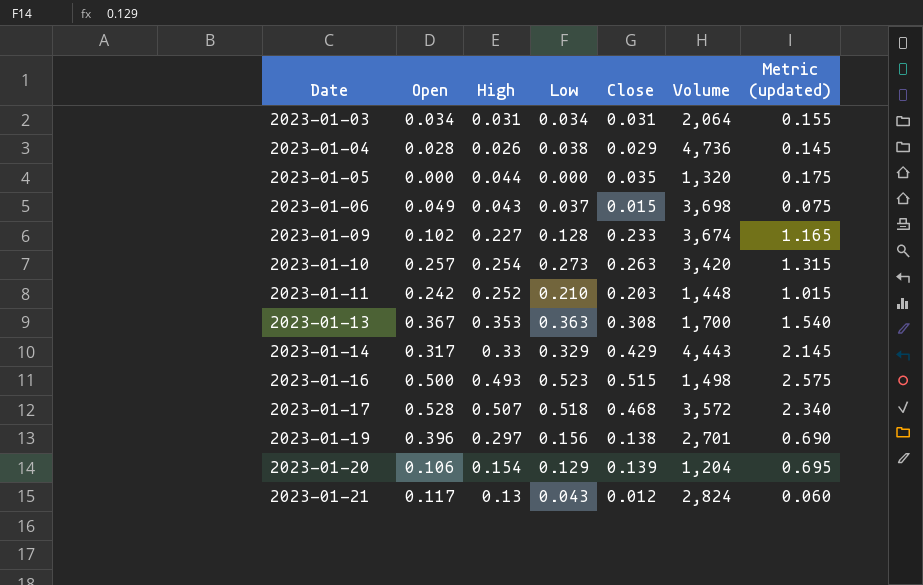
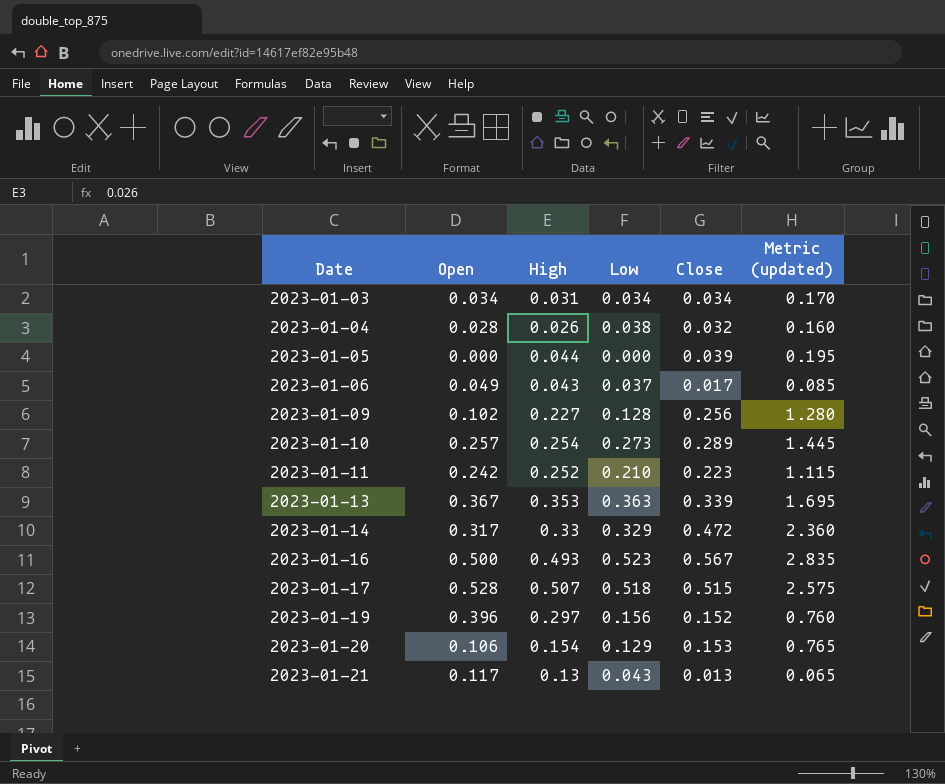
column Volume | position: 6 -> none
2023-01-03 | Close: 0.031 -> 0.034
2023-01-03 | Metric (updated): 0.155 -> 0.170
2023-01-04 | Close: 0.029 -> 0.032
2023-01-04 | Metric (updated): 0.145 -> 0.160
2023-01-05 | Close: 0.035 -> 0.039
2023-01-05 | Metric (updated): 0.175 -> 0.195
2023-01-06 | Close: 0.015 -> 0.017
2023-01-06 | Metric (updated): 0.075 -> 0.085
2023-01-09 | Close: 0.233 -> 0.256
2023-01-09 | Metric (updated): 1.165 -> 1.280
2023-01-10 | Close: 0.263 -> 0.289
2023-01-10 | Metric (updated): 1.315 -> 1.445
2023-01-11 | Close: 0.203 -> 0.223
2023-01-11 | Metric (updated): 1.015 -> 1.115
2023-01-13 | Close: 0.308 -> 0.339
2023-01-13 | Metric (updated): 1.540 -> 1.695
2023-01-14 | Close: 0.429 -> 0.472
2023-01-14 | Metric (updated): 2.145 -> 2.360
2023-01-16 | Close: 0.515 -> 0.567
2023-01-16 | Metric (updated): 2.575 -> 2.835
2023-01-17 | Close: 0.468 -> 0.515
2023-01-17 | Metric (updated): 2.340 -> 2.575
2023-01-19 | Close: 0.138 -> 0.152
2023-01-19 | Metric (updated): 0.690 -> 0.760
2023-01-20 | Close: 0.139 -> 0.153
2023-01-20 | Metric (updated): 0.695 -> 0.765
2023-01-21 | Close: 0.012 -> 0.013
2023-01-21 | Metric (updated): 0.060 -> 0.065

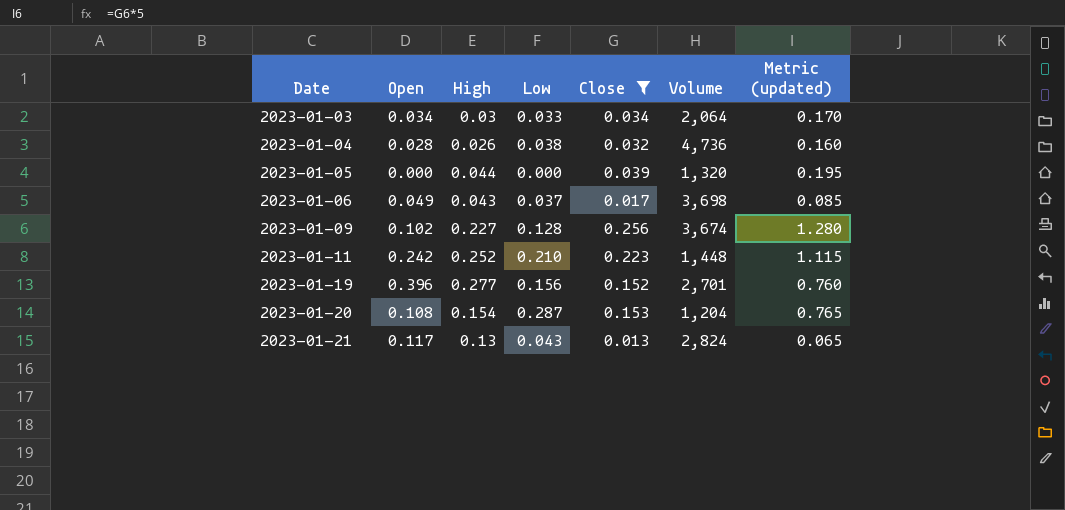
filter: none -> Close <= 0.256
column Volume | position: none -> 6
2023-01-03 | High: 0.031 -> 0.03
2023-01-03 | Low: 0.034 -> 0.033
2023-01-19 | High: 0.297 -> 0.277
2023-01-20 | Open: 0.106 -> 0.108
2023-01-20 | Low: 0.129 -> 0.287

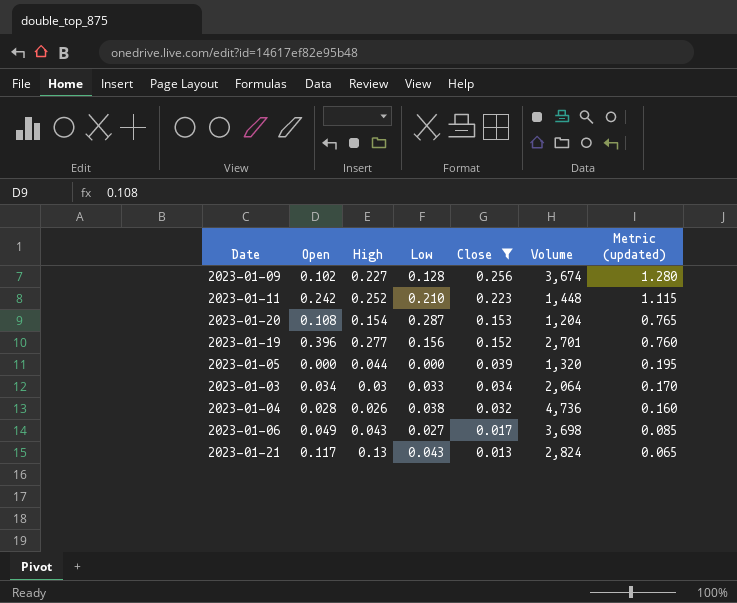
row order: Date ascending -> Close descending
2023-01-06 | Low: 0.037 -> 0.027

